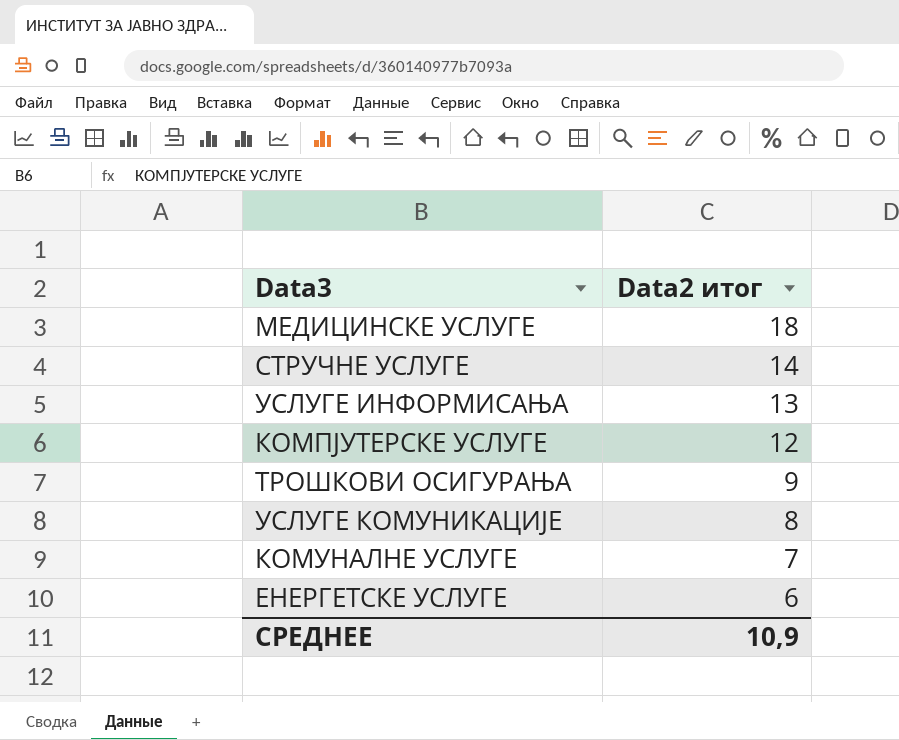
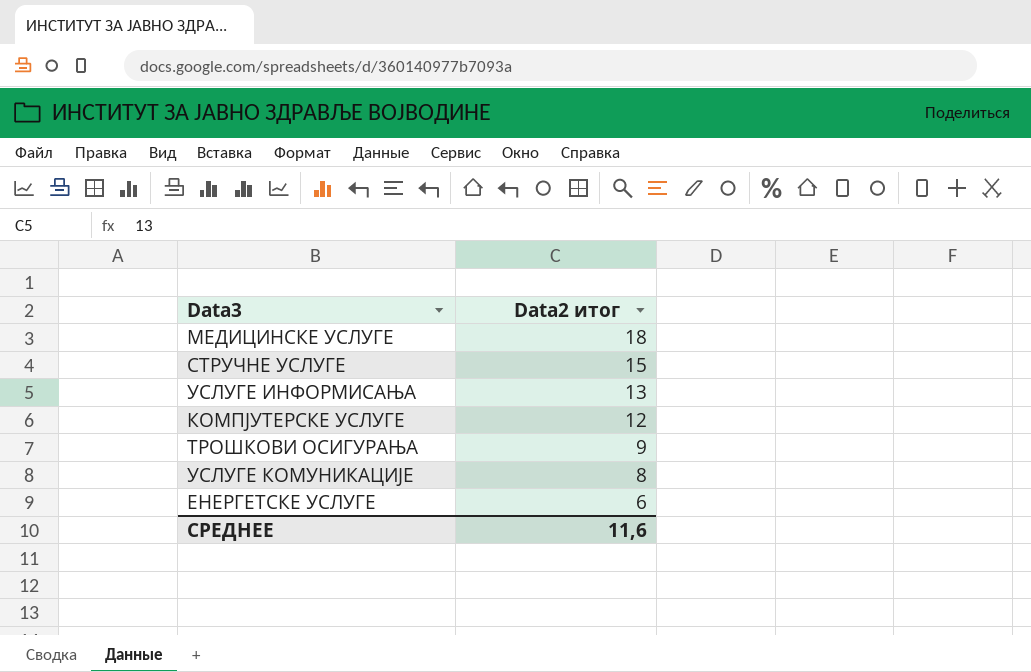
row КОМУНАЛНЕ УСЛУГЕ: 7 -> none
СТРУЧНЕ УСЛУГЕ | Data2 итог: 14 -> 15
СРЕДНЕЕ | Data2 итог: 10,9 -> 11,6

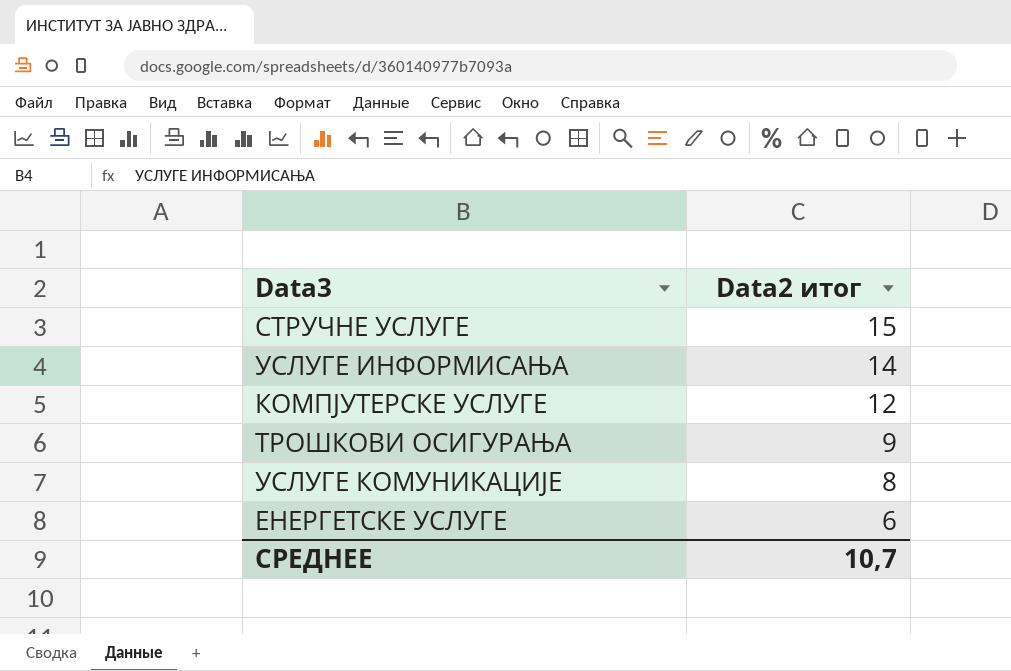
row МЕДИЦИНСКЕ УСЛУГЕ: 18 -> none
УСЛУГЕ ИНФОРМИСАЊА | Data2 итог: 13 -> 14
СРЕДНЕЕ | Data2 итог: 11,6 -> 10,7

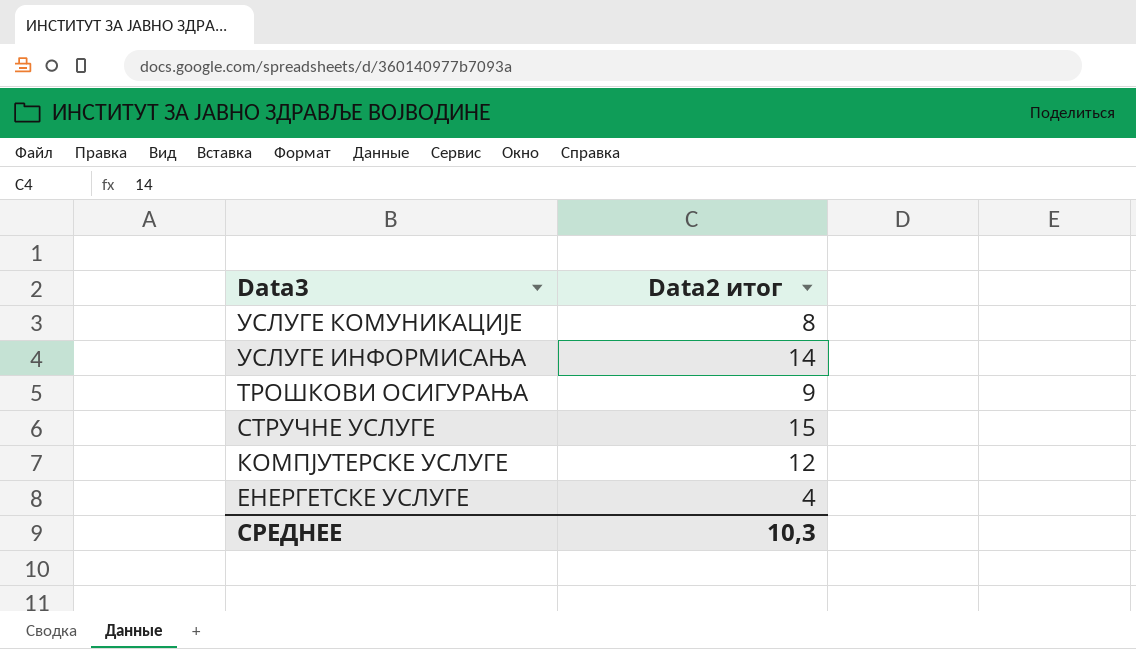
row order: Data2 итог descending -> Data3 descending
ЕНЕРГЕТСКЕ УСЛУГЕ | Data2 итог: 6 -> 4
СРЕДНЕЕ | Data2 итог: 10,7 -> 10,3

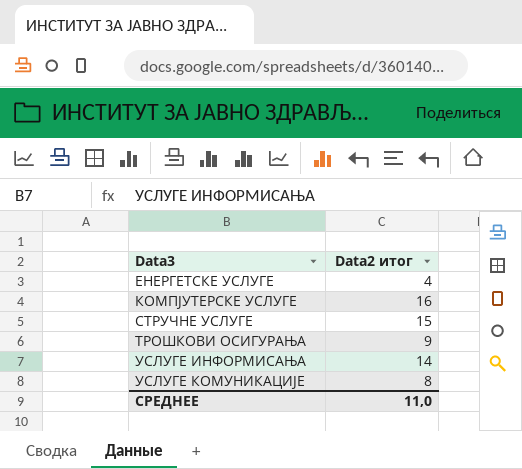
row order: Data3 descending -> Data3 ascending
КОМПЈУТЕРСКЕ УСЛУГЕ | Data2 итог: 12 -> 16
СРЕДНЕЕ | Data2 итог: 10,3 -> 11,0

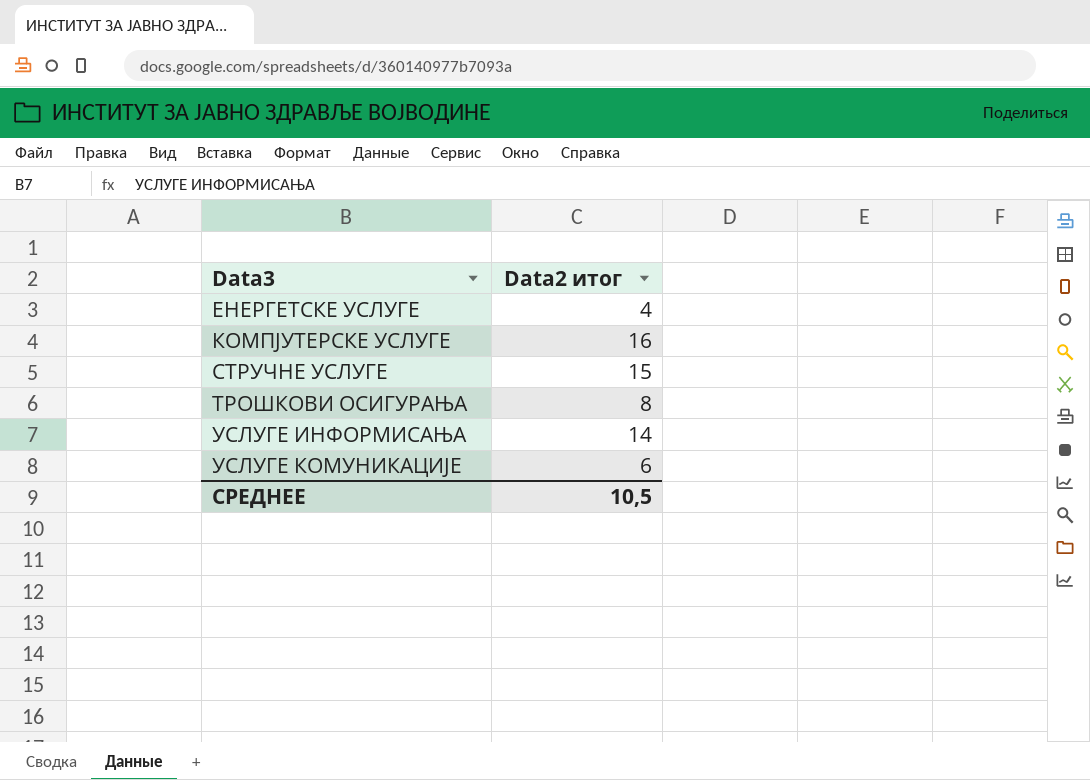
ТРОШКОВИ ОСИГУРАЊА | Data2 итог: 9 -> 8
УСЛУГЕ КОМУНИКАЦИЈЕ | Data2 итог: 8 -> 6
СРЕДНЕЕ | Data2 итог: 11,0 -> 10,5

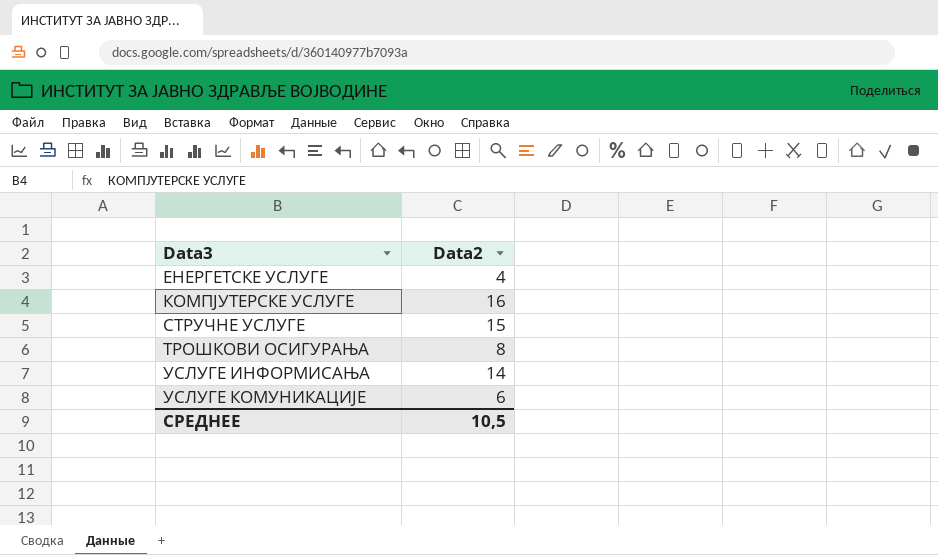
column name: Data2 итог -> Data2

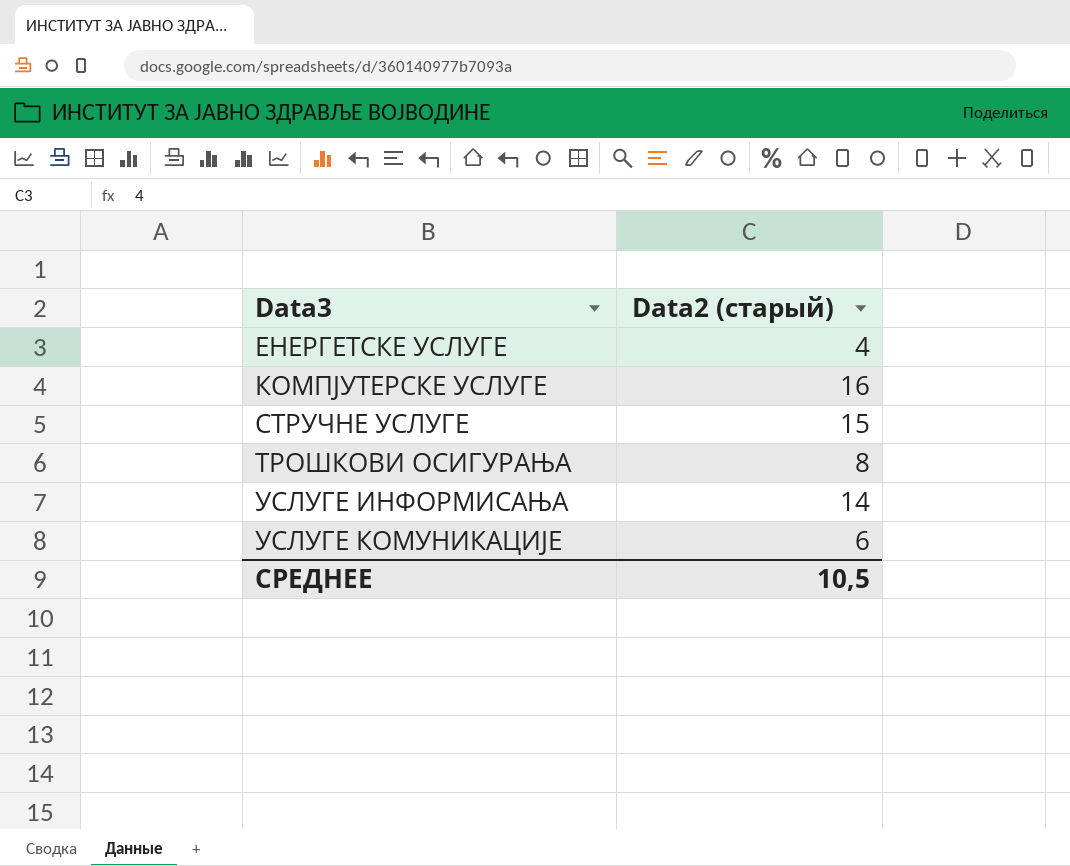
column name: Data2 -> Data2 (старый)

